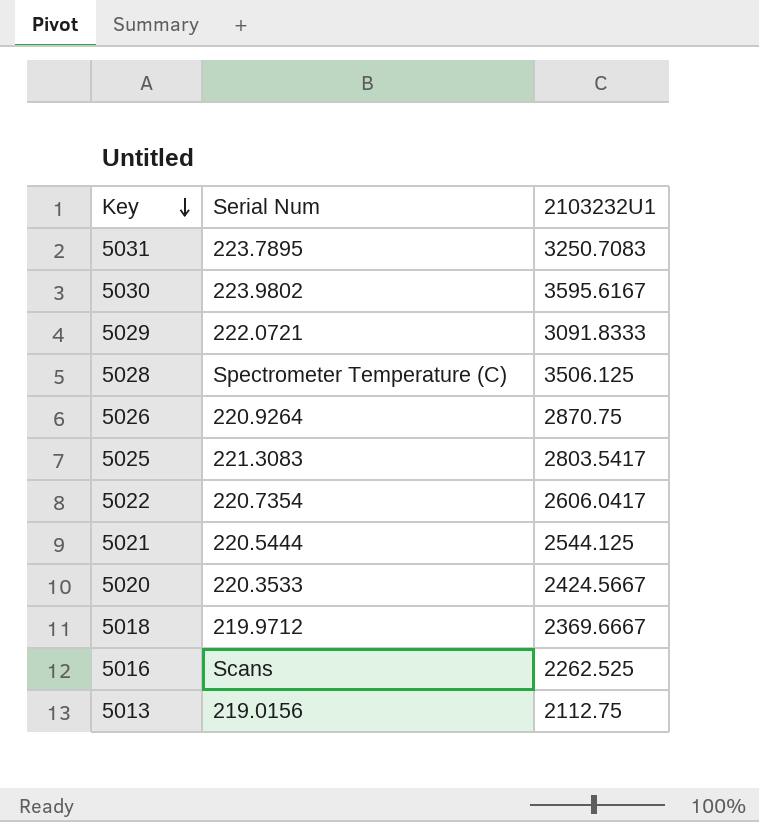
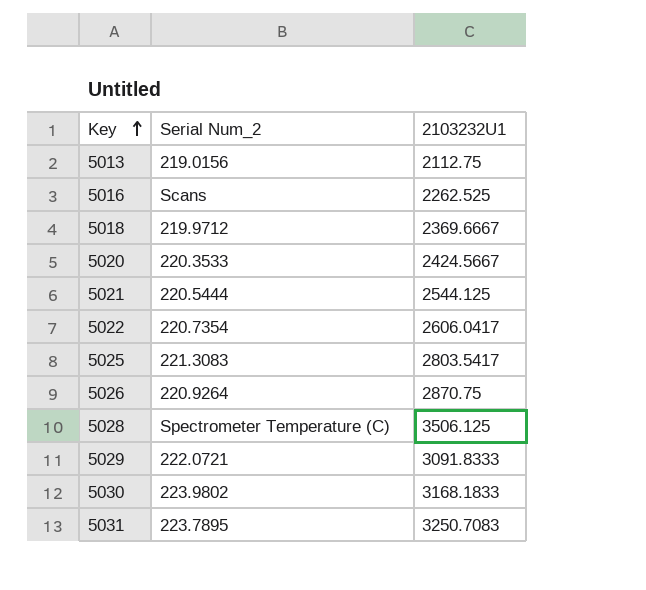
row order: Key descending -> Key ascending
column name: Serial Num -> Serial Num_2
5030 | 2103232U1: 3595.6167 -> 3168.1833

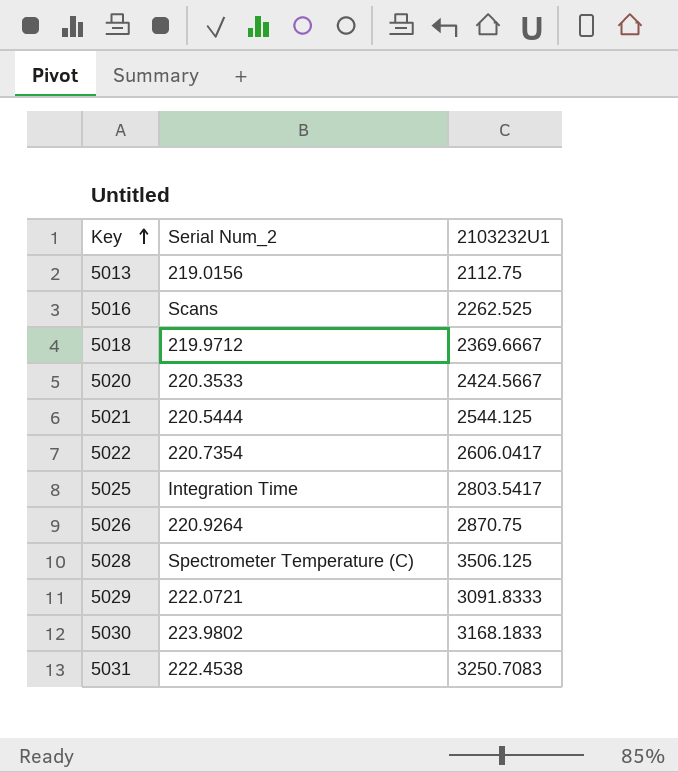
5025 | Serial Num_2: 221.3083 -> Integration Time
5031 | Serial Num_2: 223.7895 -> 222.4538

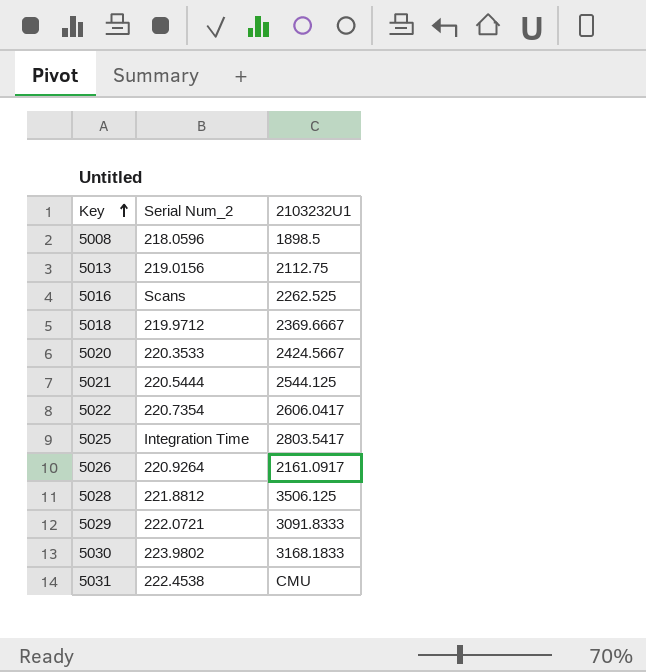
row 5008: none -> 218.0596 | 1898.5
5026 | 2103232U1: 2870.75 -> 2161.0917
5028 | Serial Num_2: Spectrometer Temperature (C) -> 221.8812
5031 | 2103232U1: 3250.7083 -> CMU

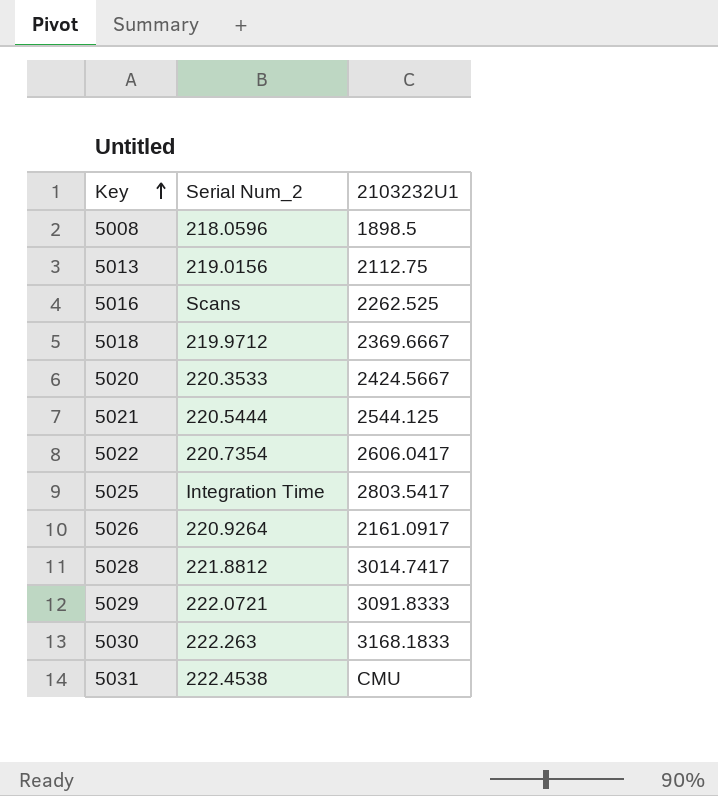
5028 | 2103232U1: 3506.125 -> 3014.7417
5030 | Serial Num_2: 223.9802 -> 222.263

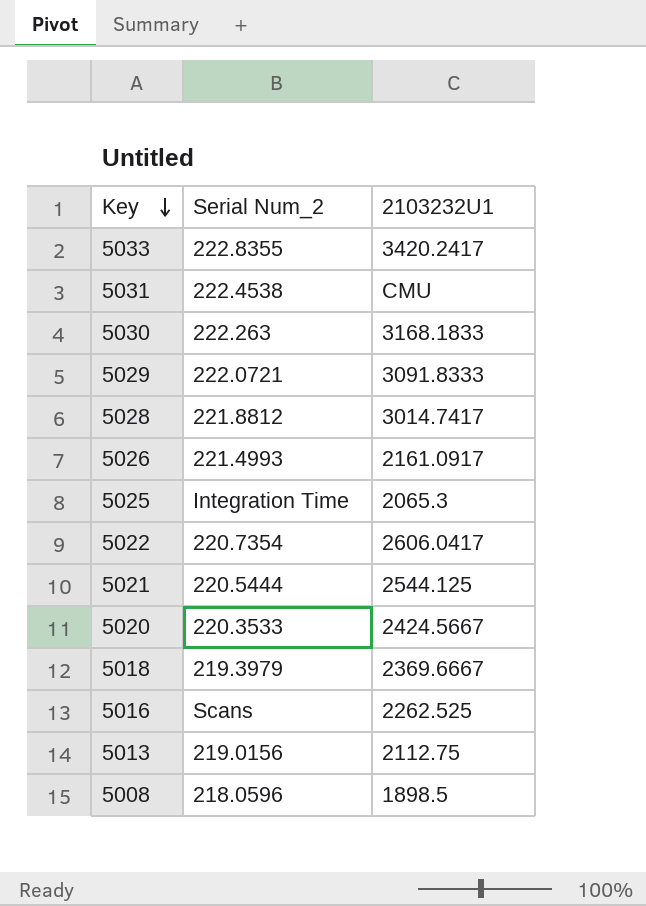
row order: Key ascending -> Key descending
row 5033: none -> 222.8355 | 3420.2417
5026 | Serial Num_2: 220.9264 -> 221.4993
5025 | 2103232U1: 2803.5417 -> 2065.3
5018 | Serial Num_2: 219.9712 -> 219.3979

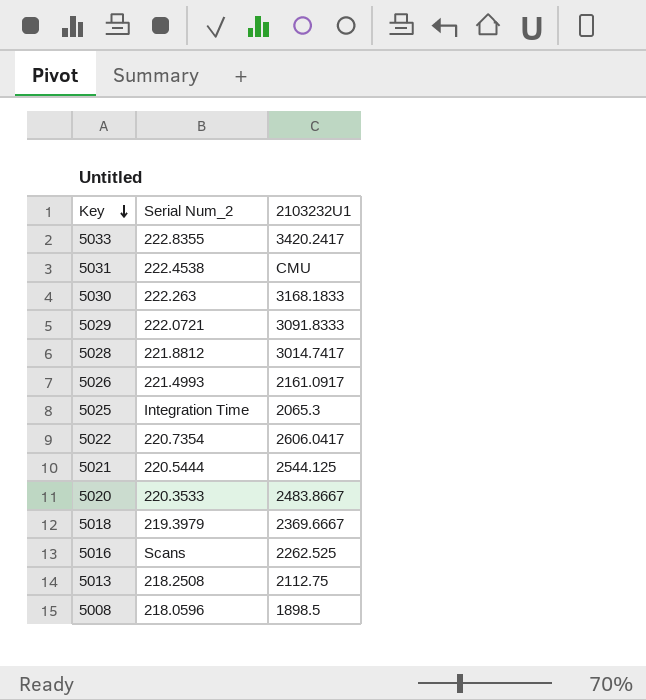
5020 | 2103232U1: 2424.5667 -> 2483.8667
5013 | Serial Num_2: 219.0156 -> 218.2508

